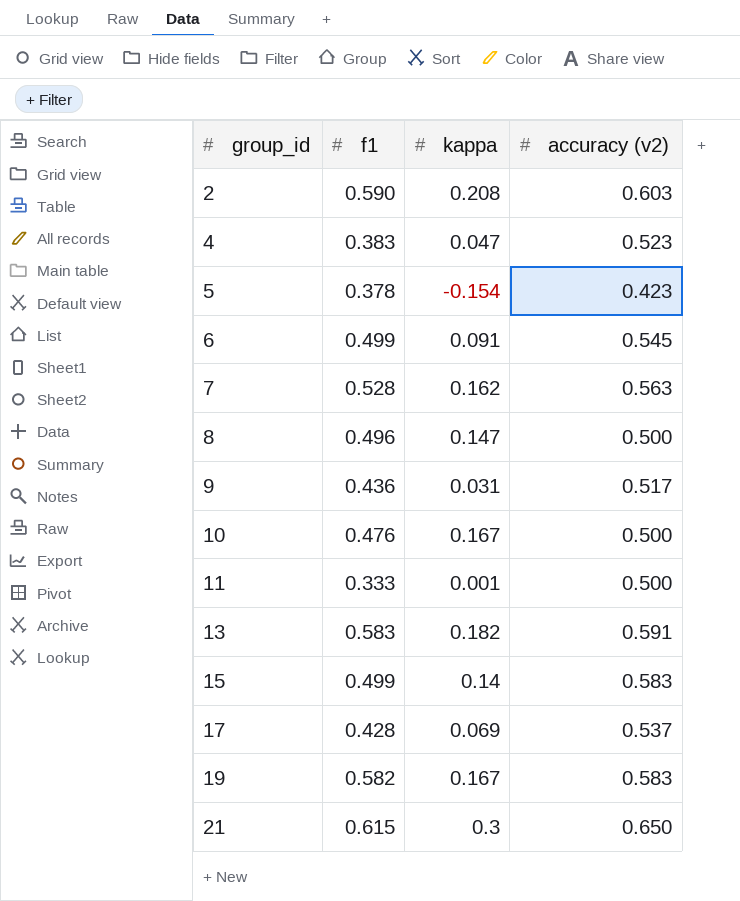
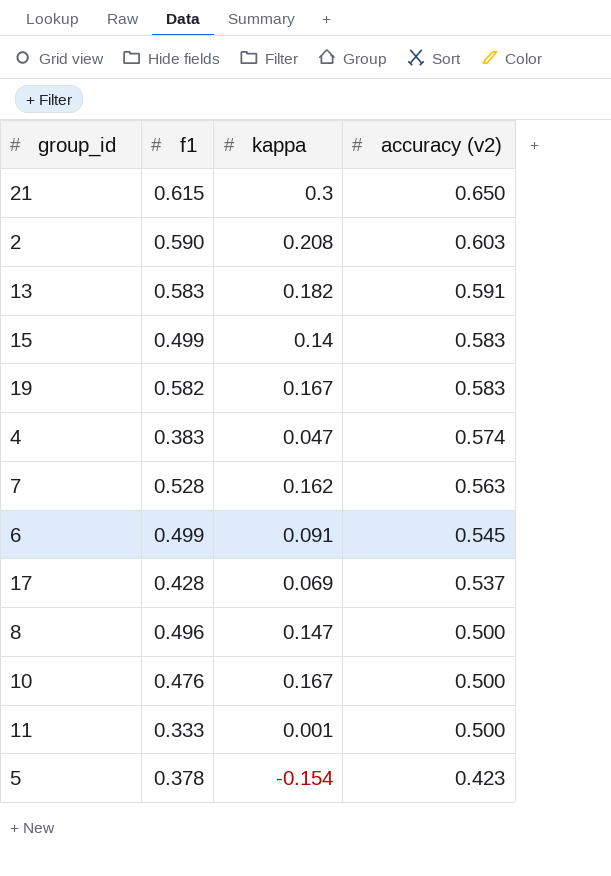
row order: group_id ascending -> accuracy (v2) descending
row 9: 0.436 | 0.031 | 0.517 -> none
4 | accuracy (v2): 0.523 -> 0.574

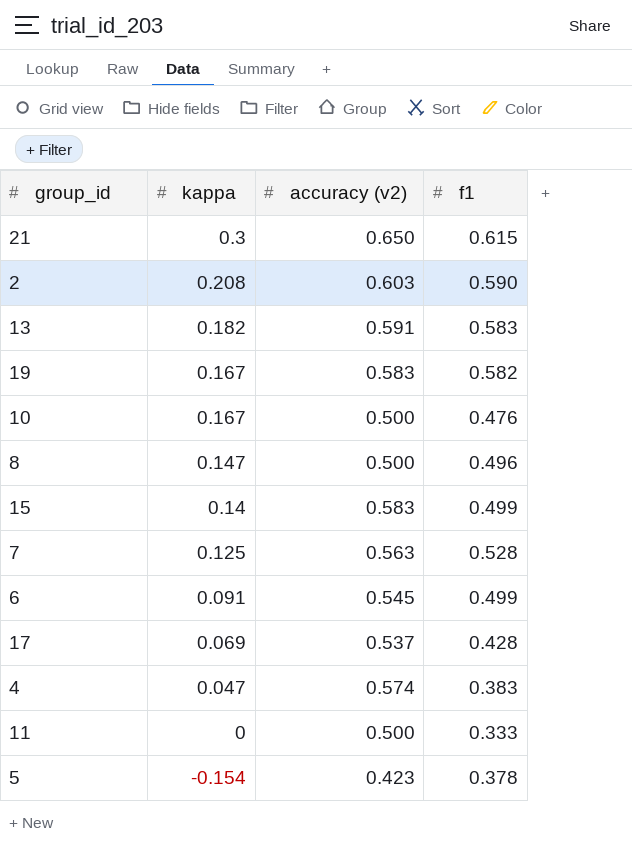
row order: accuracy (v2) descending -> kappa descending
column f1 | position: 2 -> 4
7 | kappa: 0.162 -> 0.125
11 | kappa: 0.001 -> 0

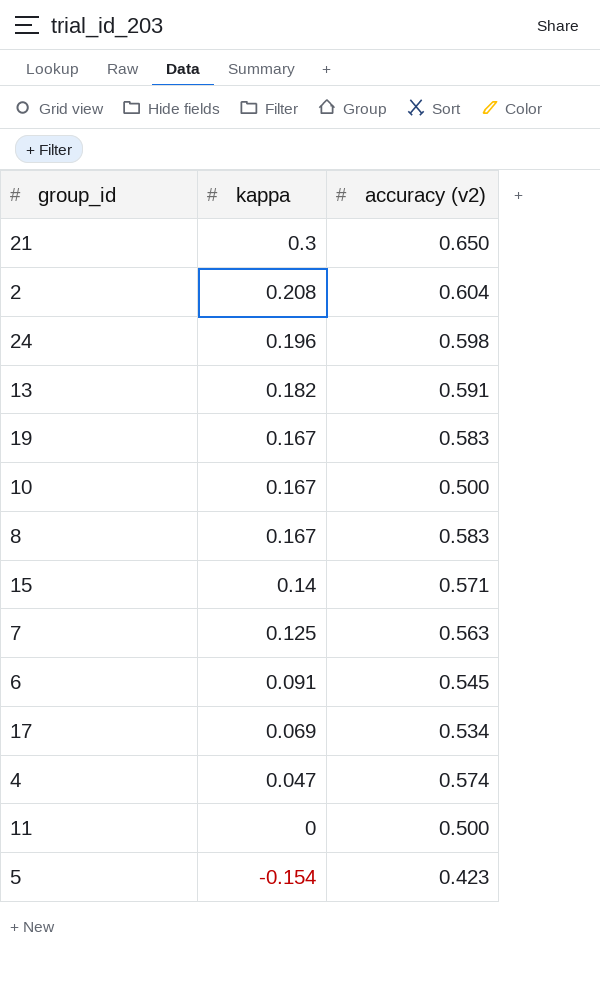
column f1 | position: 4 -> none
2 | accuracy (v2): 0.603 -> 0.604
row 24: none -> 0.196 | 0.598
8 | kappa: 0.147 -> 0.167
8 | accuracy (v2): 0.500 -> 0.583
15 | accuracy (v2): 0.583 -> 0.571
17 | accuracy (v2): 0.537 -> 0.534

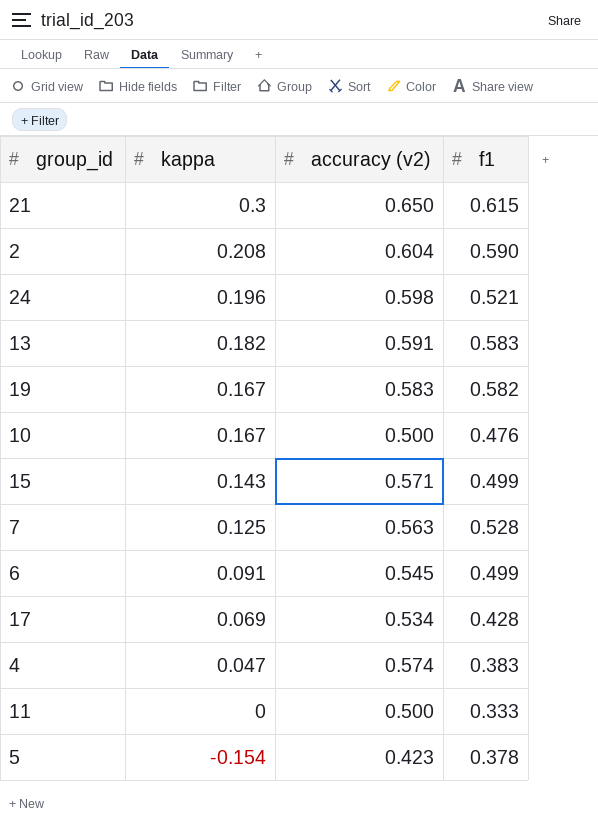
column f1 | position: none -> 4
row 8: 0.167 | 0.583 -> none
15 | kappa: 0.14 -> 0.143

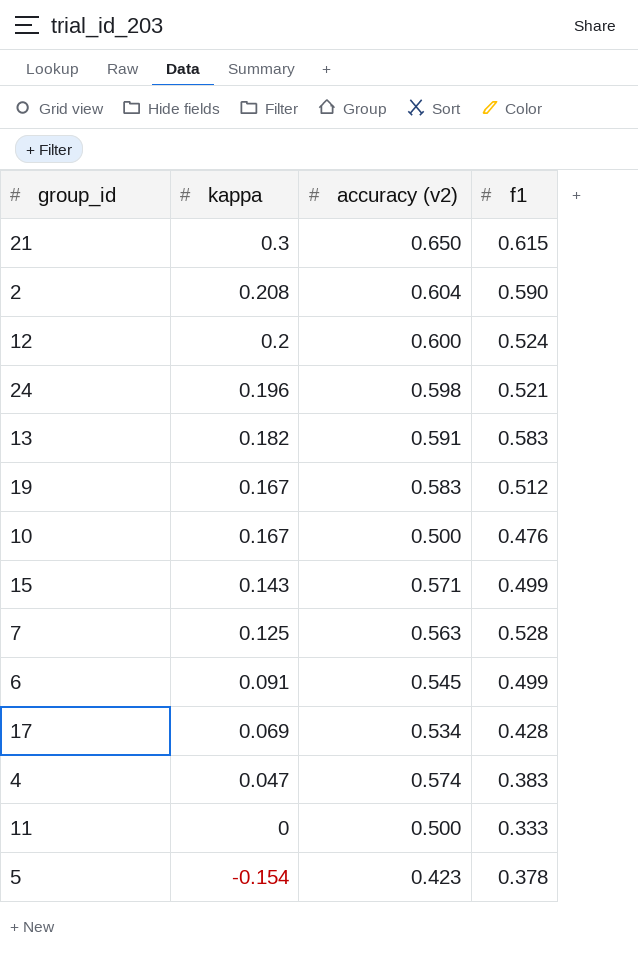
row 12: none -> 0.2 | 0.600 | 0.524
19 | f1: 0.582 -> 0.512

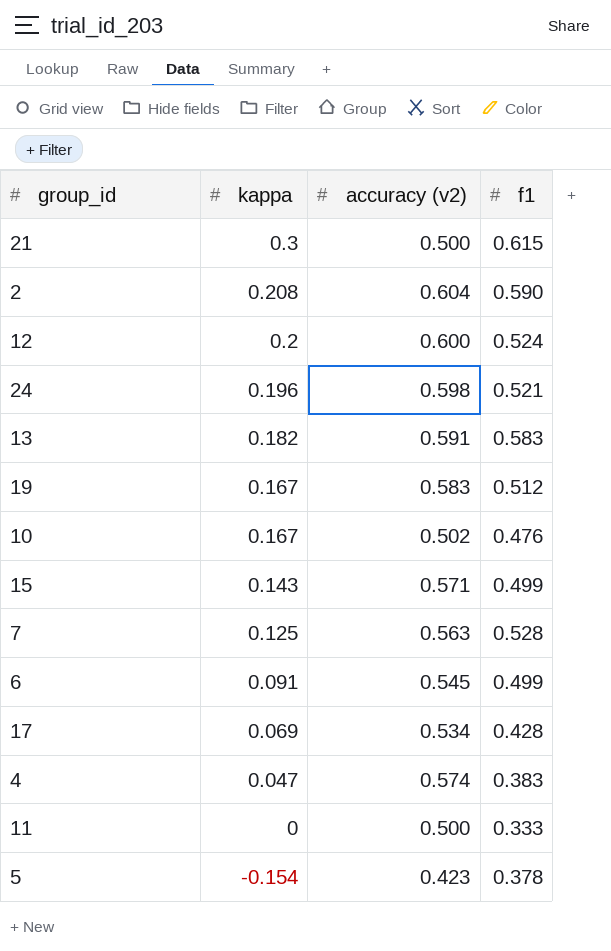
21 | accuracy (v2): 0.650 -> 0.500
10 | accuracy (v2): 0.500 -> 0.502

